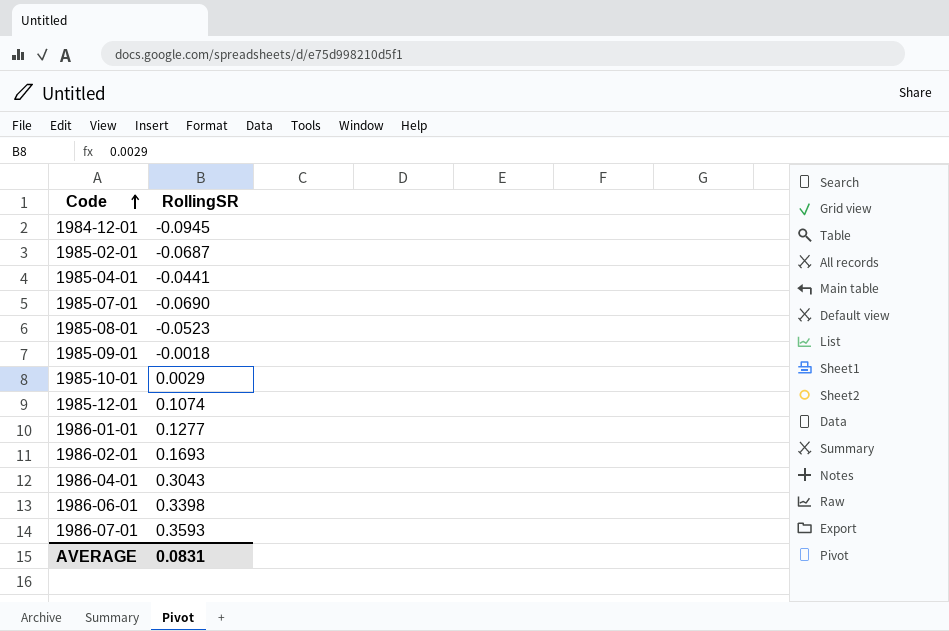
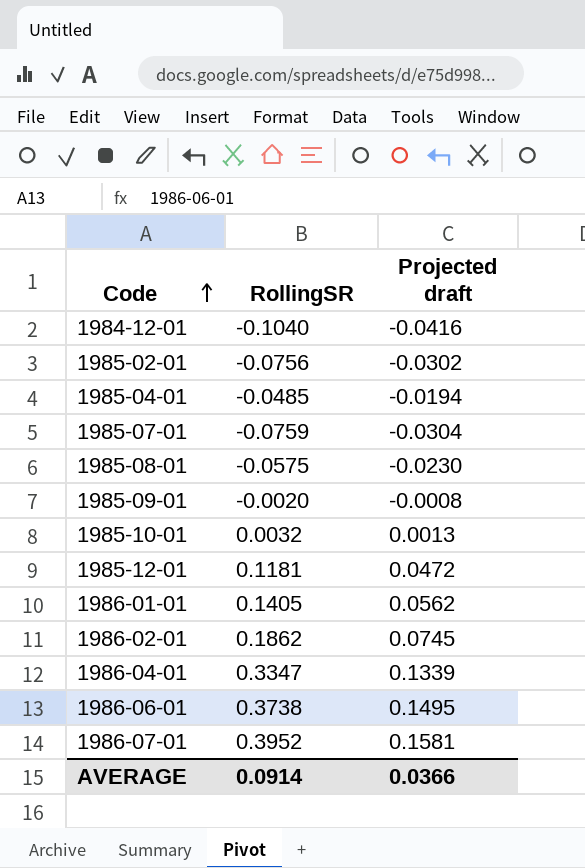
column Projected draft | formula: none -> [RollingSR] * 0.4
1984-12-01 | RollingSR: -0.0945 -> -0.1040
1985-02-01 | RollingSR: -0.0687 -> -0.0756
1985-04-01 | RollingSR: -0.0441 -> -0.0485
1985-07-01 | RollingSR: -0.0690 -> -0.0759
1985-08-01 | RollingSR: -0.0523 -> -0.0575
1985-09-01 | RollingSR: -0.0018 -> -0.0020
1985-10-01 | RollingSR: 0.0029 -> 0.0032
1985-12-01 | RollingSR: 0.1074 -> 0.1181
1986-01-01 | RollingSR: 0.1277 -> 0.1405
1986-02-01 | RollingSR: 0.1693 -> 0.1862
1986-04-01 | RollingSR: 0.3043 -> 0.3347
1986-06-01 | RollingSR: 0.3398 -> 0.3738
1986-07-01 | RollingSR: 0.3593 -> 0.3952
AVERAGE | RollingSR: 0.0831 -> 0.0914

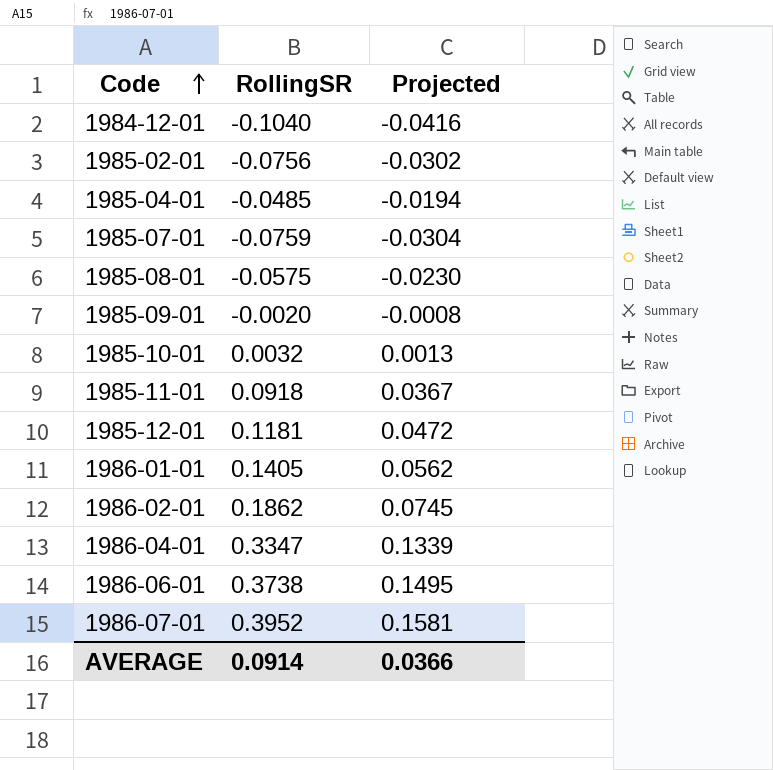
column name: Projected draft -> Projected
row 1985-11-01: none -> 0.0918 | 0.0367

